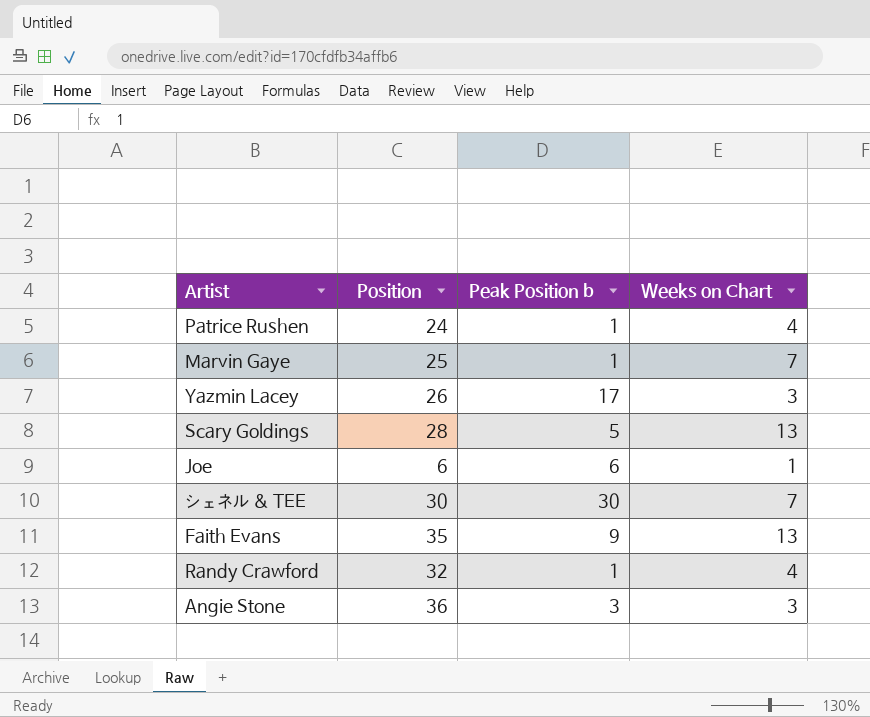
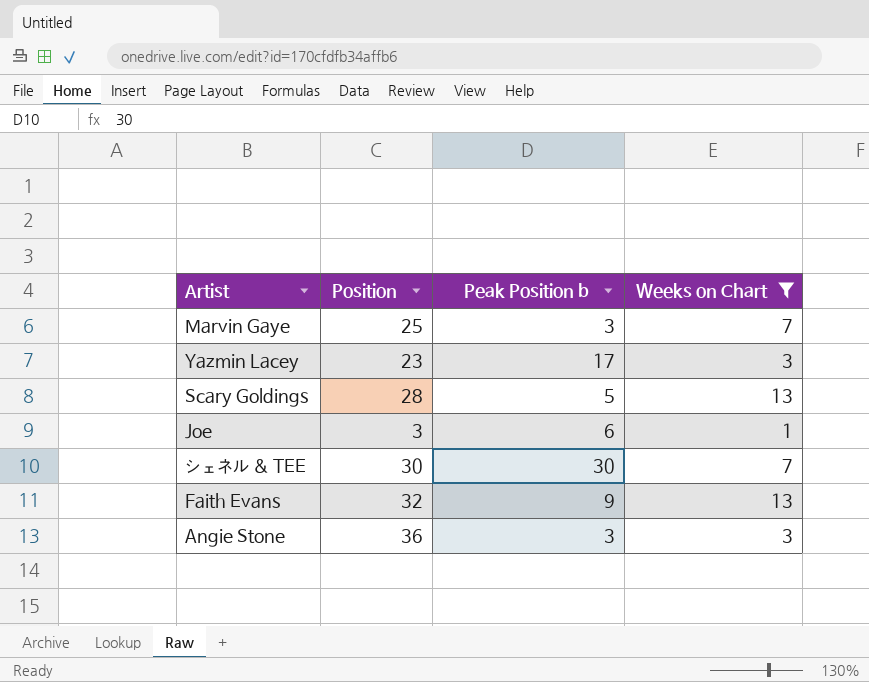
filter: none -> Weeks on Chart != 4
Marvin Gaye | Peak Position b: 1 -> 3
Yazmin Lacey | Position: 26 -> 23
Joe | Position: 6 -> 3
Faith Evans | Position: 35 -> 32

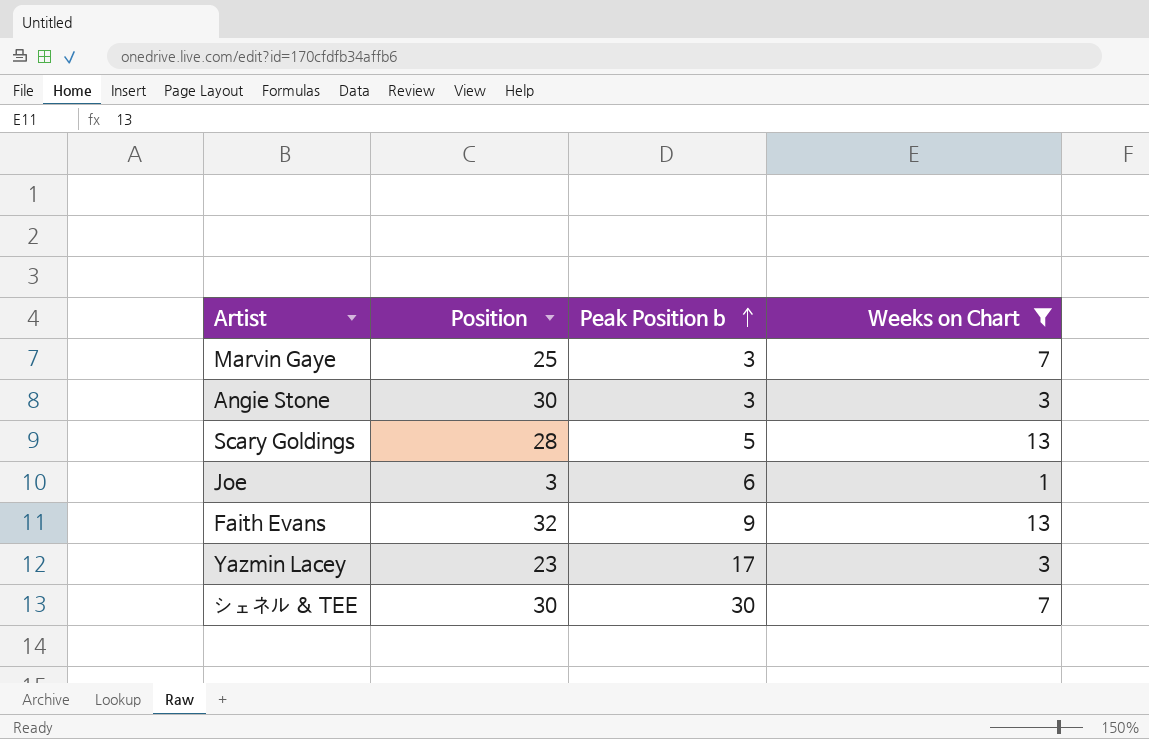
row order: none -> Peak Position b ascending
Angie Stone | Position: 36 -> 30

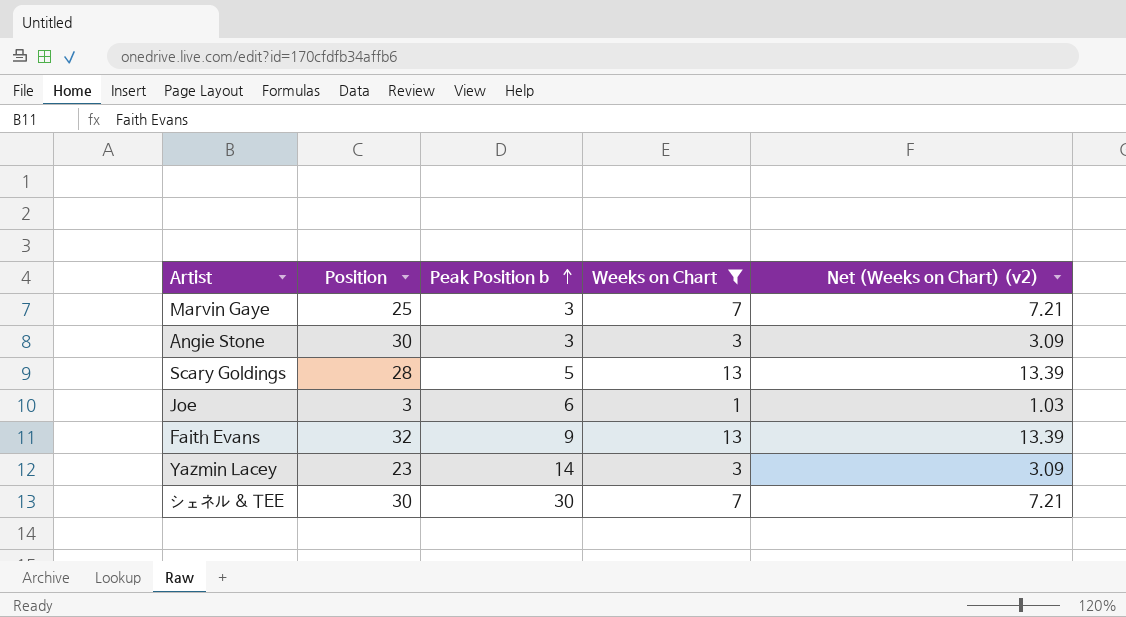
column Net (Weeks on Chart) (v2) | formula: none -> [Weeks on Chart] * 1.03
Yazmin Lacey | Peak Position b: 17 -> 14

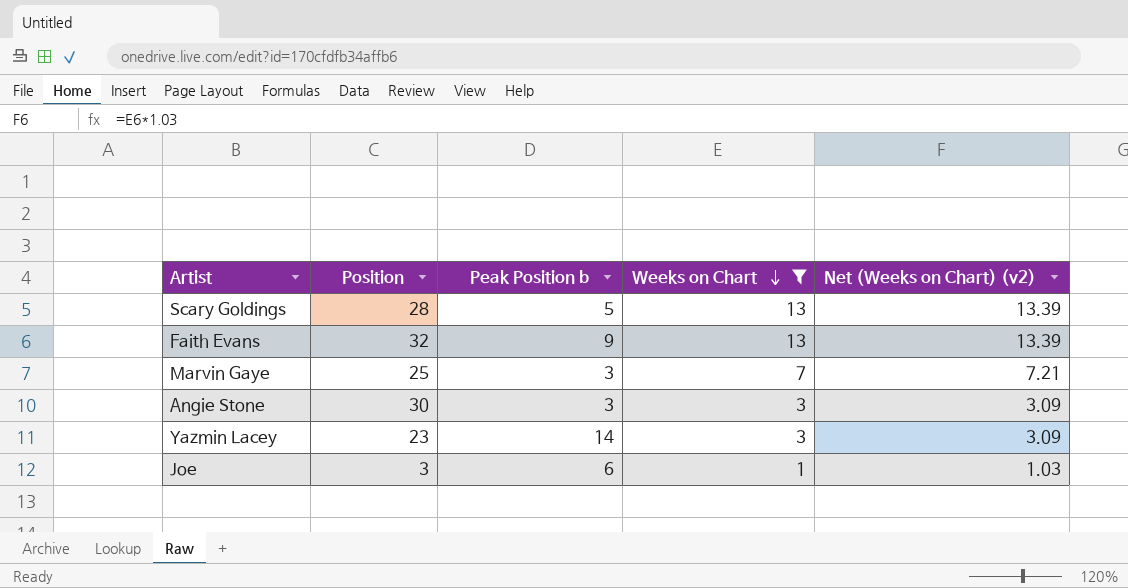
row order: Peak Position b ascending -> Weeks on Chart descending
row シェネル & TEE: 30 | 30 | 7 | 7.21 -> none

